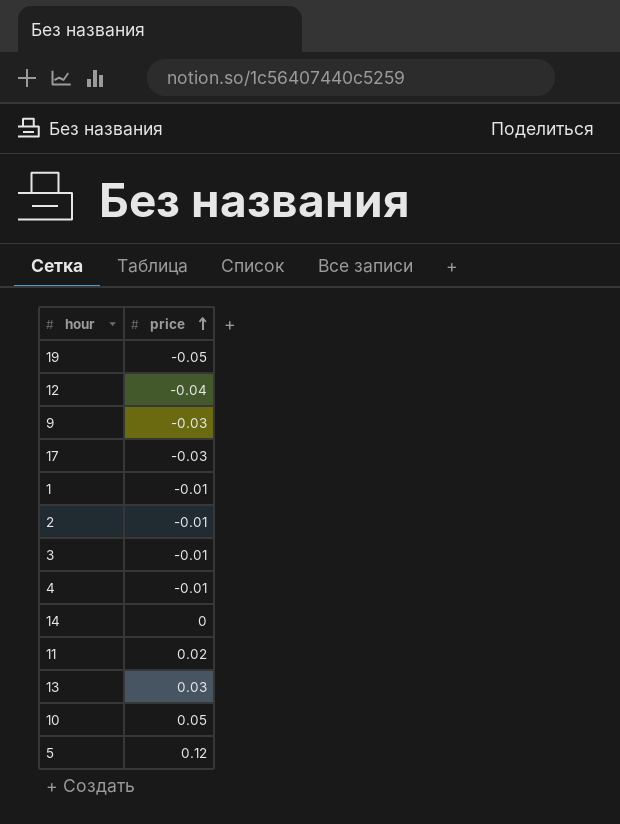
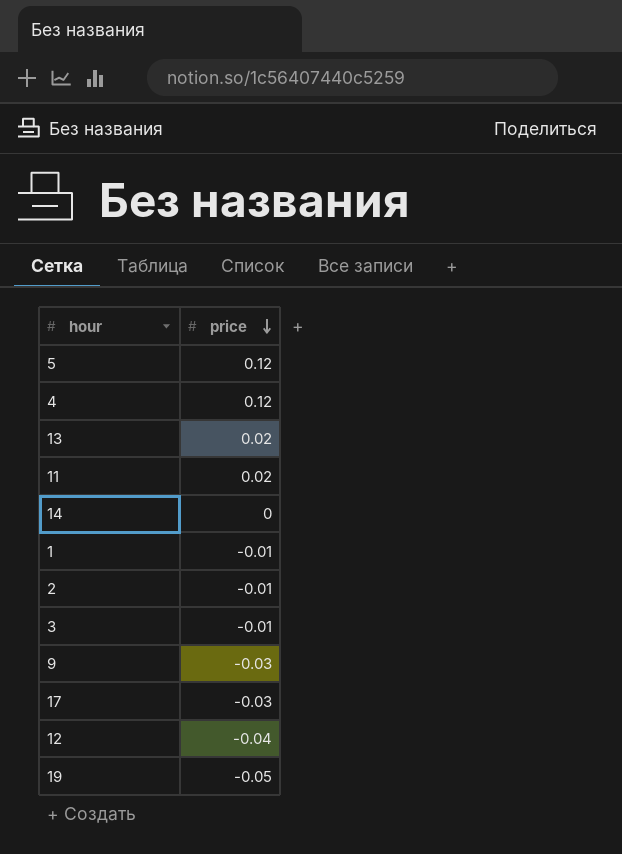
row order: price ascending -> price descending
row 10: 0.05 -> none
4 | price: -0.01 -> 0.12
13 | price: 0.03 -> 0.02

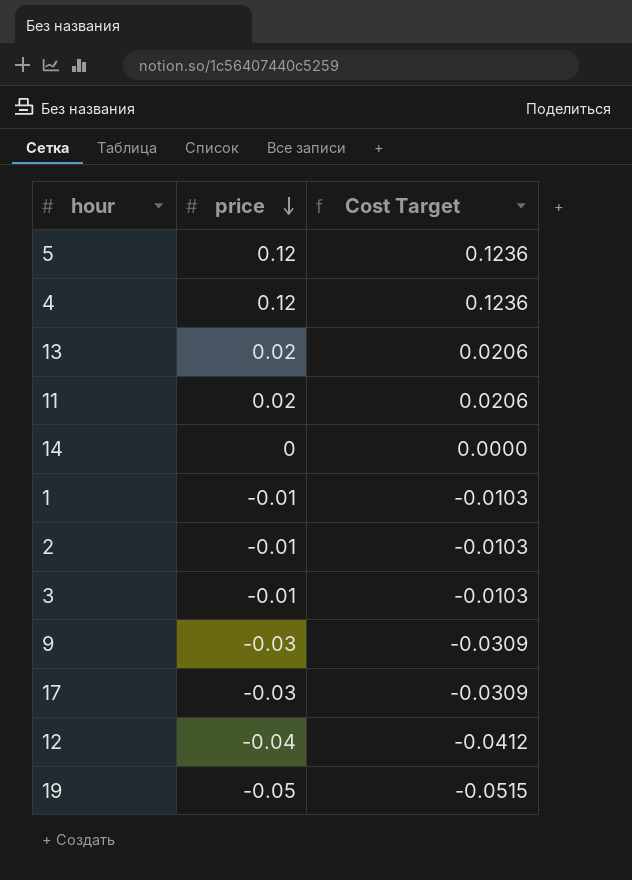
column Cost Target | formula: none -> [price] * 1.03

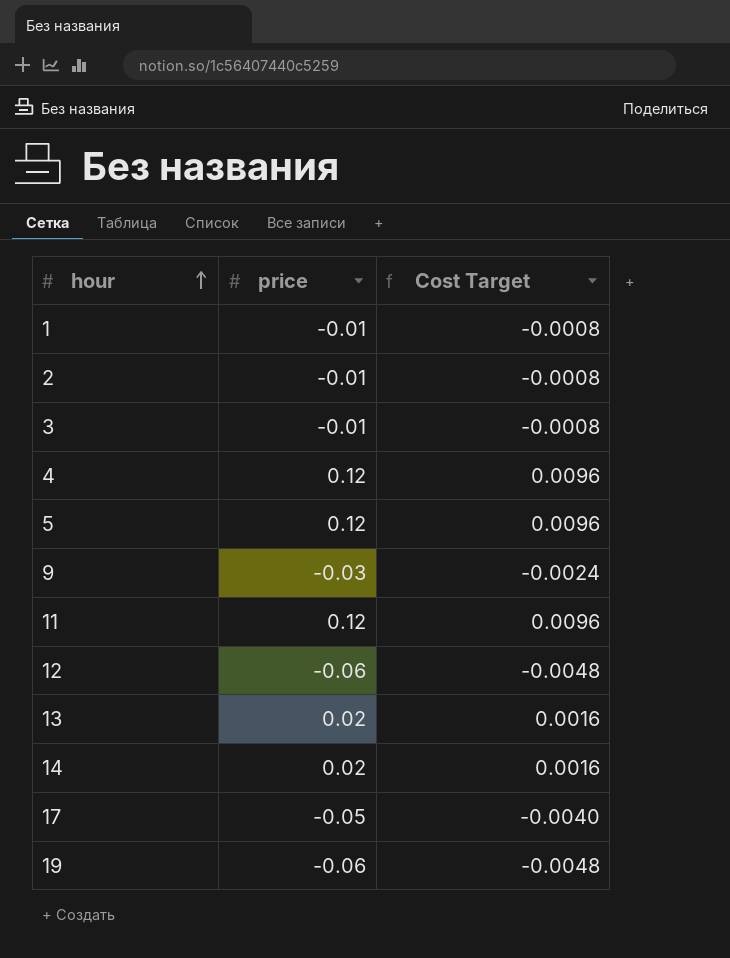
row order: price descending -> hour ascending
column Cost Target | formula: [price] * 1.03 -> [price] * 0.08
11 | price: 0.02 -> 0.12
12 | price: -0.04 -> -0.06
14 | price: 0 -> 0.02
17 | price: -0.03 -> -0.05
19 | price: -0.05 -> -0.06

